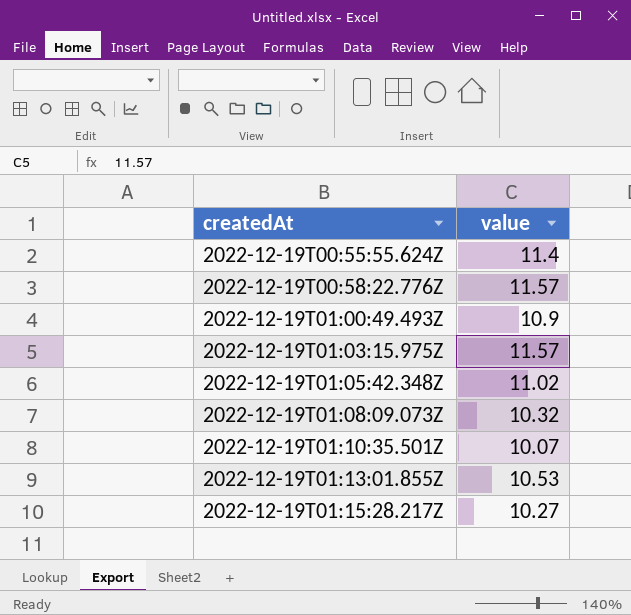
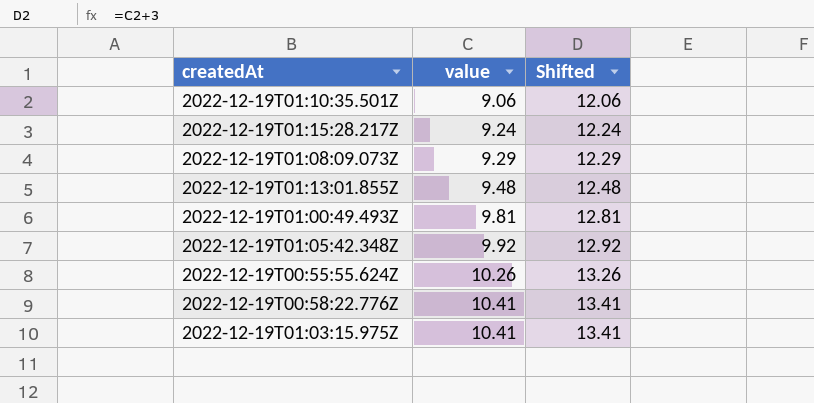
row order: createdAt ascending -> value ascending
column Shifted | formula: none -> [value] + 3
2022-12-19T01:10:35.501Z | value: 10.07 -> 9.06
2022-12-19T01:15:28.217Z | value: 10.27 -> 9.24
2022-12-19T01:08:09.073Z | value: 10.32 -> 9.29
2022-12-19T01:13:01.855Z | value: 10.53 -> 9.48
2022-12-19T01:00:49.493Z | value: 10.9 -> 9.81
2022-12-19T01:05:42.348Z | value: 11.02 -> 9.92
2022-12-19T00:55:55.624Z | value: 11.4 -> 10.26
2022-12-19T00:58:22.776Z | value: 11.57 -> 10.41
2022-12-19T01:03:15.975Z | value: 11.57 -> 10.41

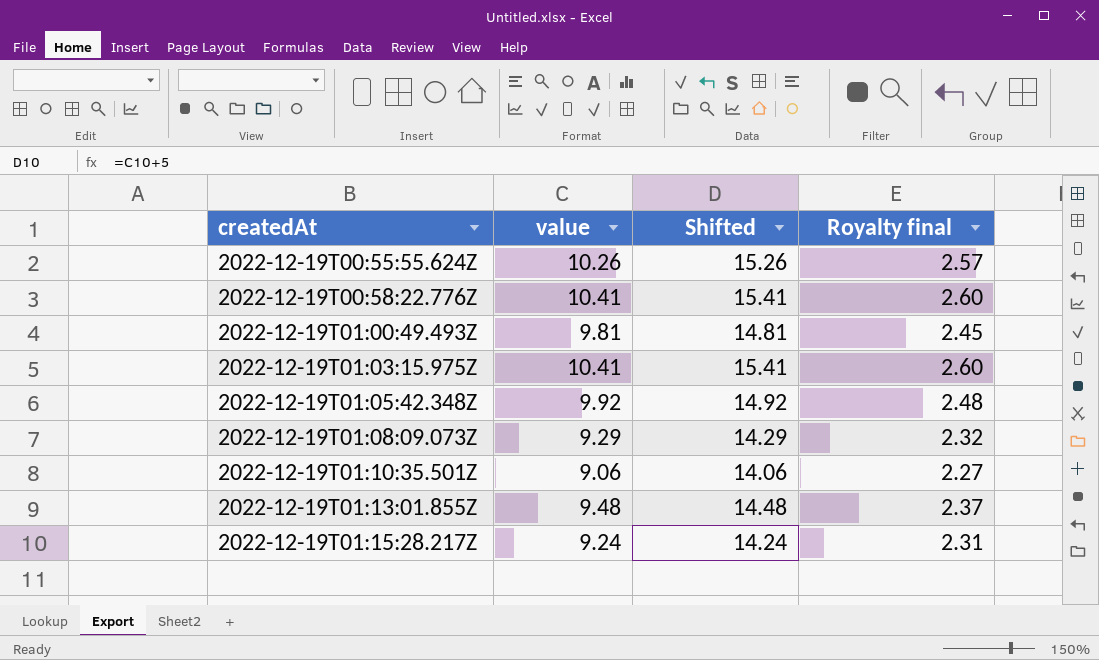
row order: value ascending -> createdAt ascending
column Shifted | formula: [value] + 3 -> [value] + 5
column Royalty final | formula: none -> [value] * 0.25

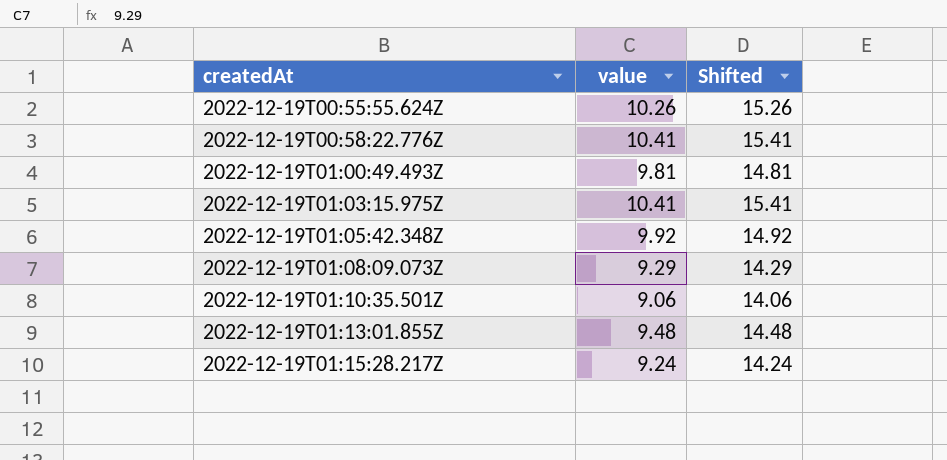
column Royalty final | formula: [value] * 0.25 -> none

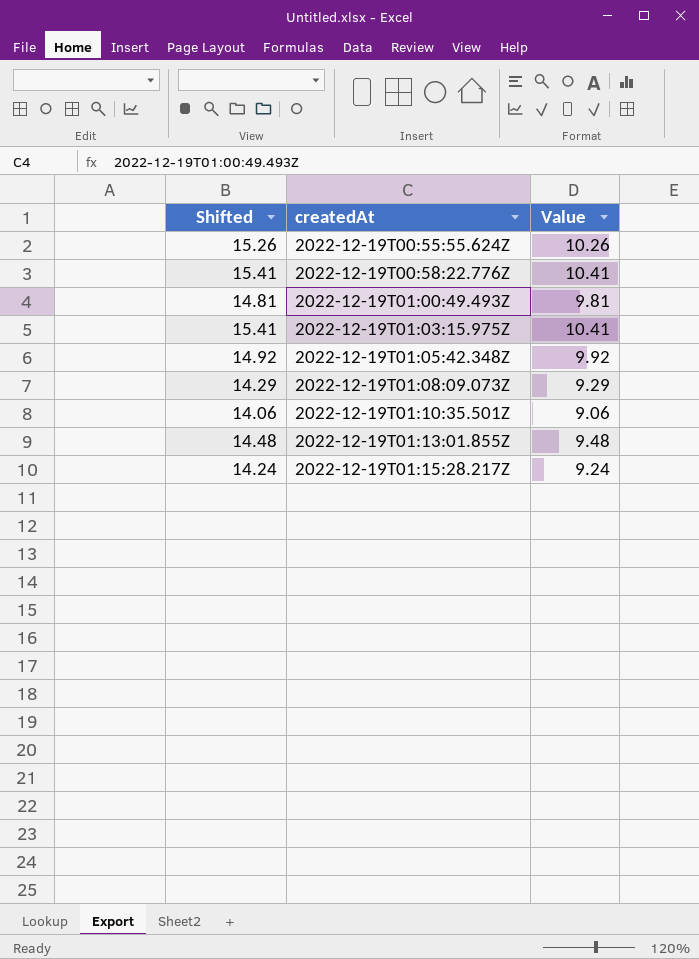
column Shifted | position: 3 -> 1
column name: value -> Value

